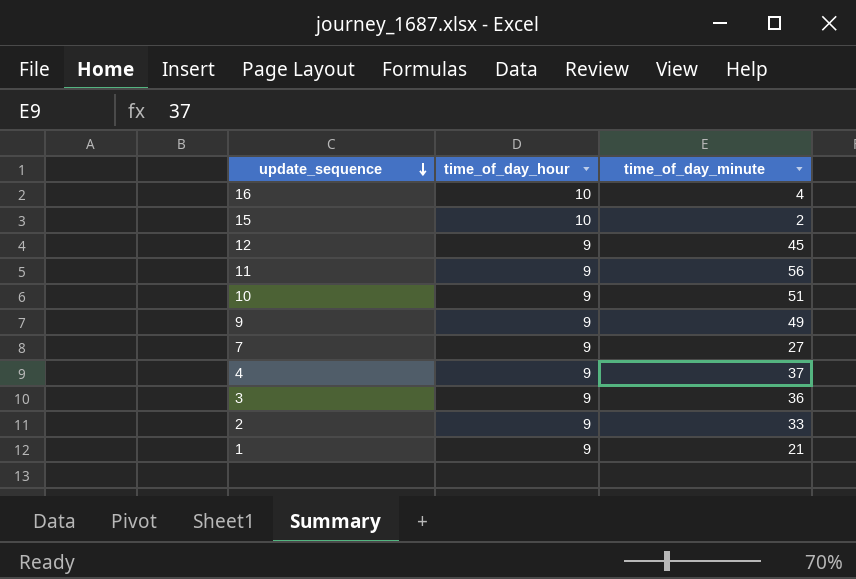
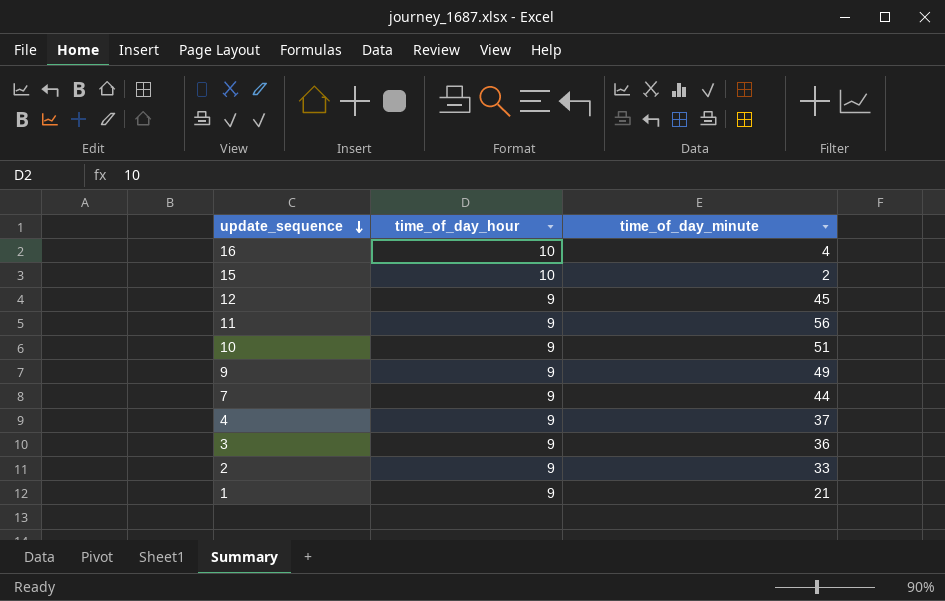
7 | time_of_day_minute: 27 -> 44

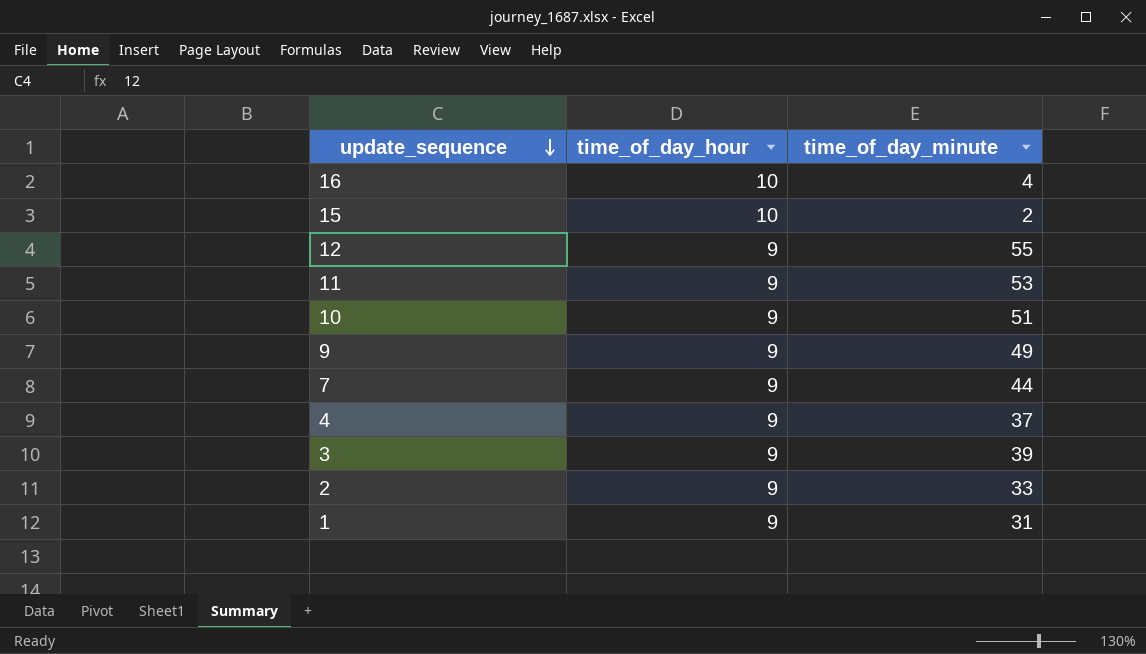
12 | time_of_day_minute: 45 -> 55
11 | time_of_day_minute: 56 -> 53
3 | time_of_day_minute: 36 -> 39
1 | time_of_day_minute: 21 -> 31

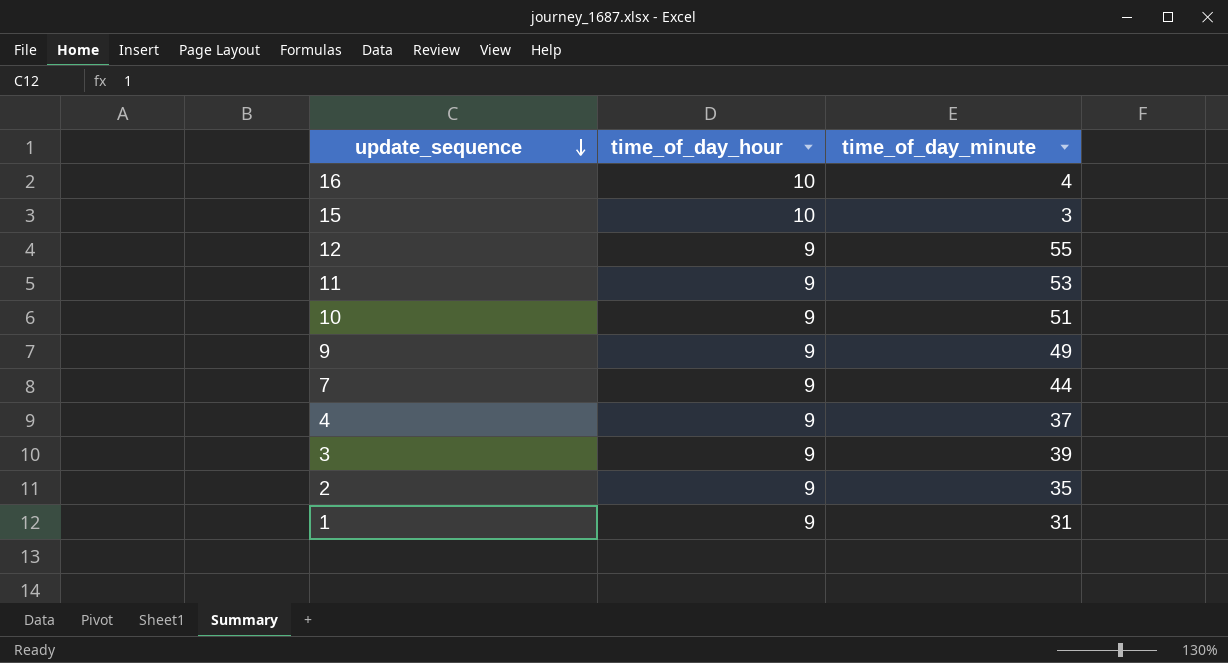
15 | time_of_day_minute: 2 -> 3
2 | time_of_day_minute: 33 -> 35

